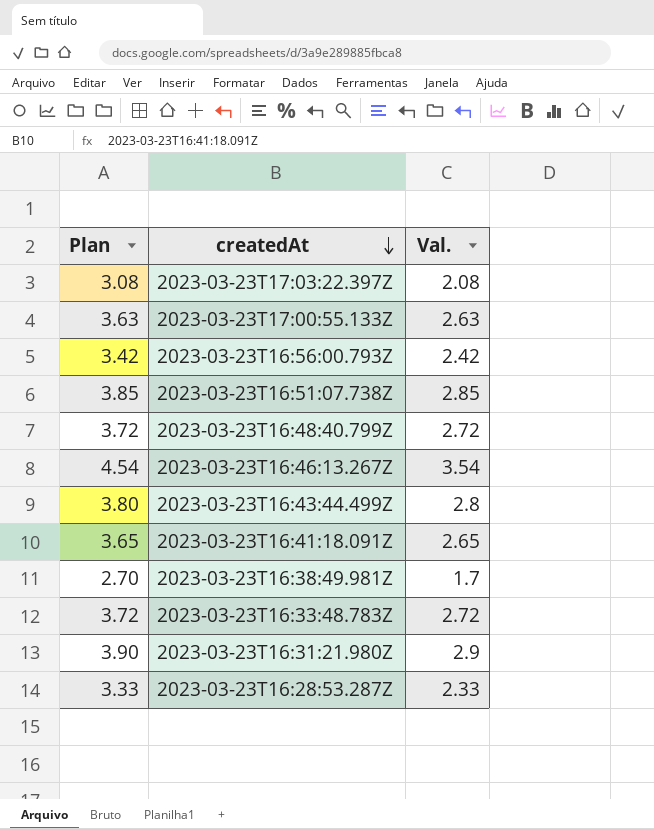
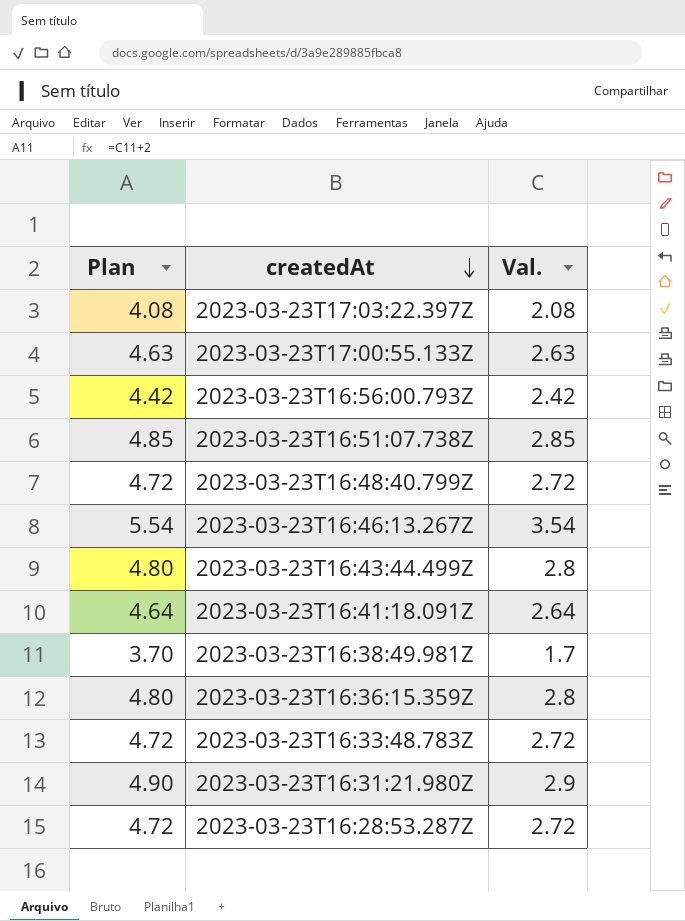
column Plan | formula: [Val.] + 1 -> [Val.] + 2
2023-03-23T16:41:18.091Z | Val.: 2.65 -> 2.64
row 2023-03-23T16:36:15.359Z: none -> 4.80 | 2.8
2023-03-23T16:28:53.287Z | Val.: 2.33 -> 2.72

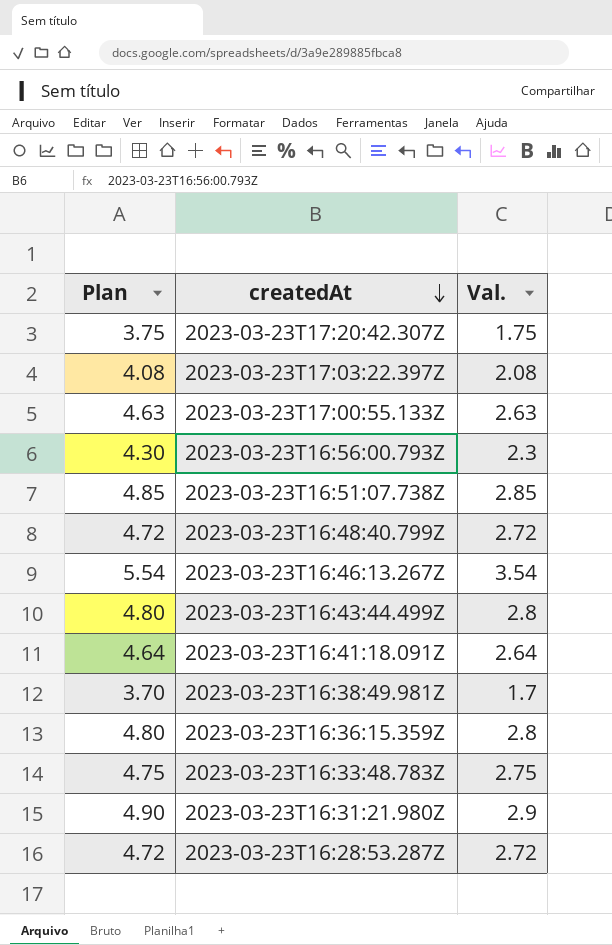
row 2023-03-23T17:20:42.307Z: none -> 3.75 | 1.75
2023-03-23T16:56:00.793Z | Plan: 4.42 -> 4.30
2023-03-23T16:56:00.793Z | Val.: 2.42 -> 2.3
2023-03-23T16:33:48.783Z | Plan: 4.72 -> 4.75
2023-03-23T16:33:48.783Z | Val.: 2.72 -> 2.75

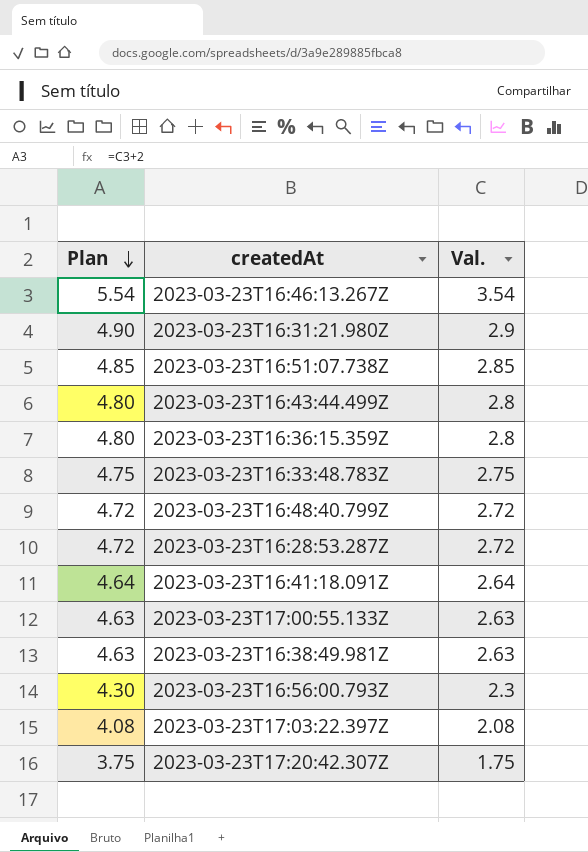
row order: createdAt descending -> Plan descending
2023-03-23T16:38:49.981Z | Plan: 3.70 -> 4.63
2023-03-23T16:38:49.981Z | Val.: 1.7 -> 2.63

